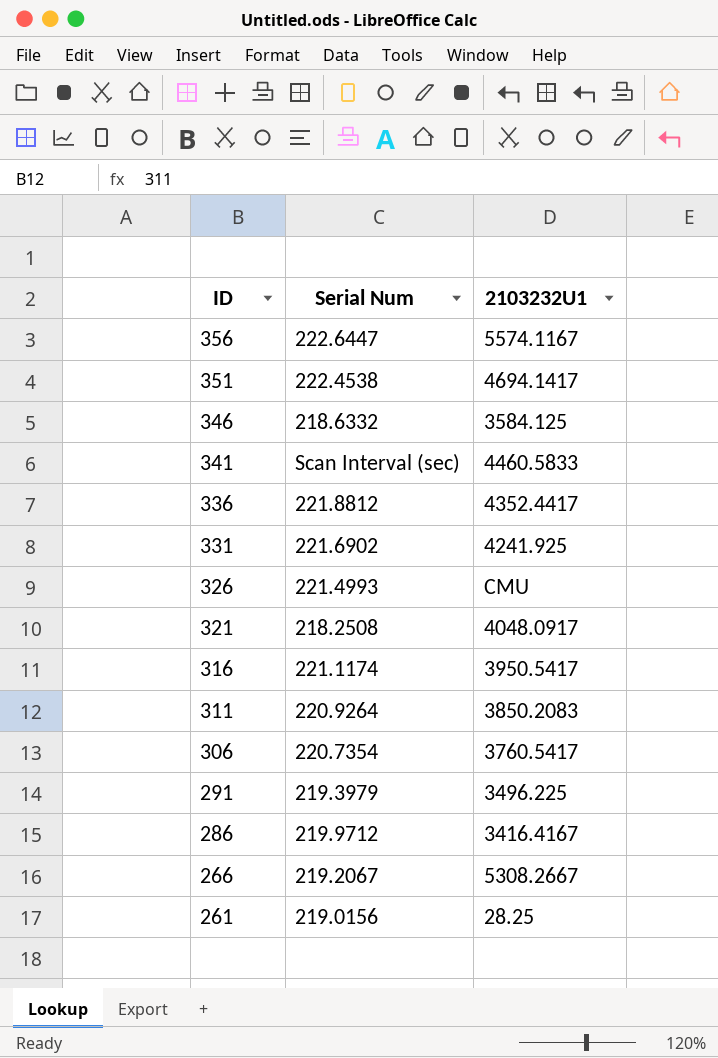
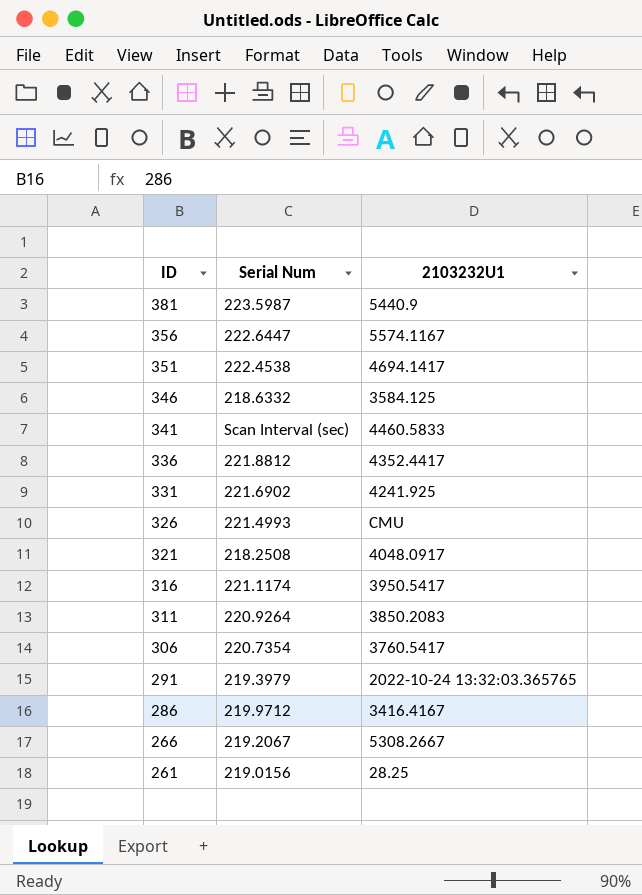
row 381: none -> 223.5987 | 5440.9
291 | 2103232U1: 3496.225 -> 2022-10-24 13:32:03.365765

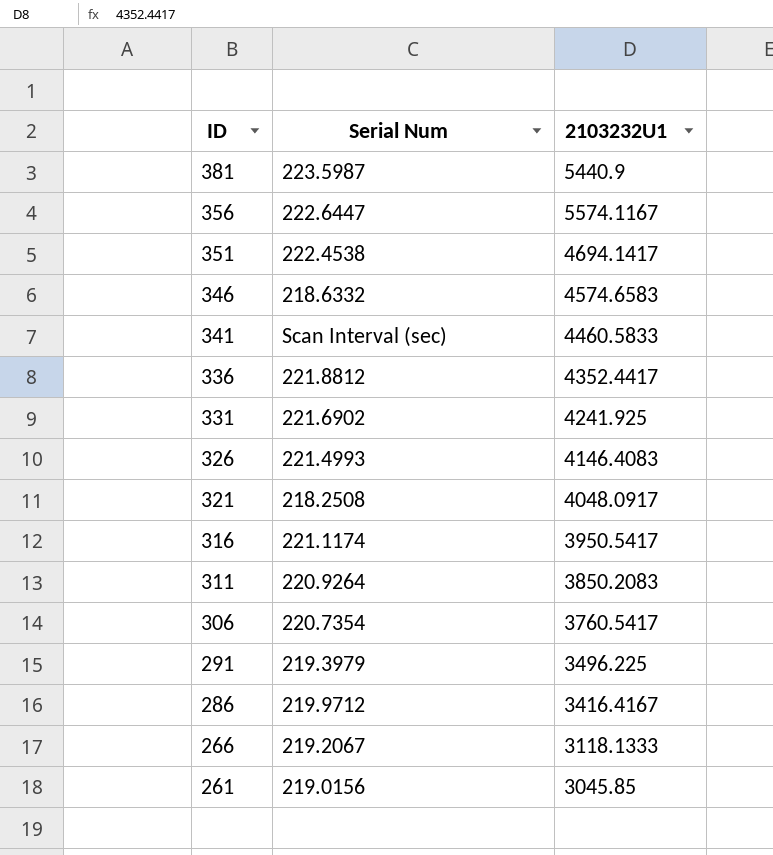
346 | 2103232U1: 3584.125 -> 4574.6583
326 | 2103232U1: CMU -> 4146.4083
291 | 2103232U1: 2022-10-24 13:32:03.365765 -> 3496.225
266 | 2103232U1: 5308.2667 -> 3118.1333
261 | 2103232U1: 28.25 -> 3045.85

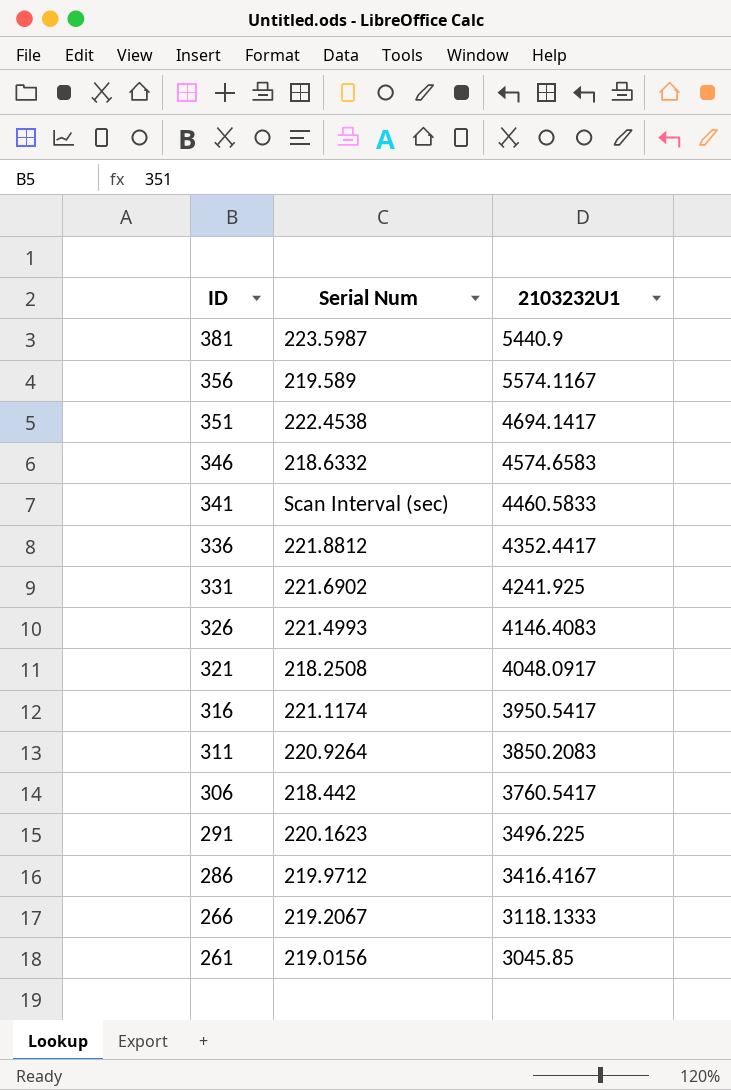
356 | Serial Num: 222.6447 -> 219.589
306 | Serial Num: 220.7354 -> 218.442
291 | Serial Num: 219.3979 -> 220.1623

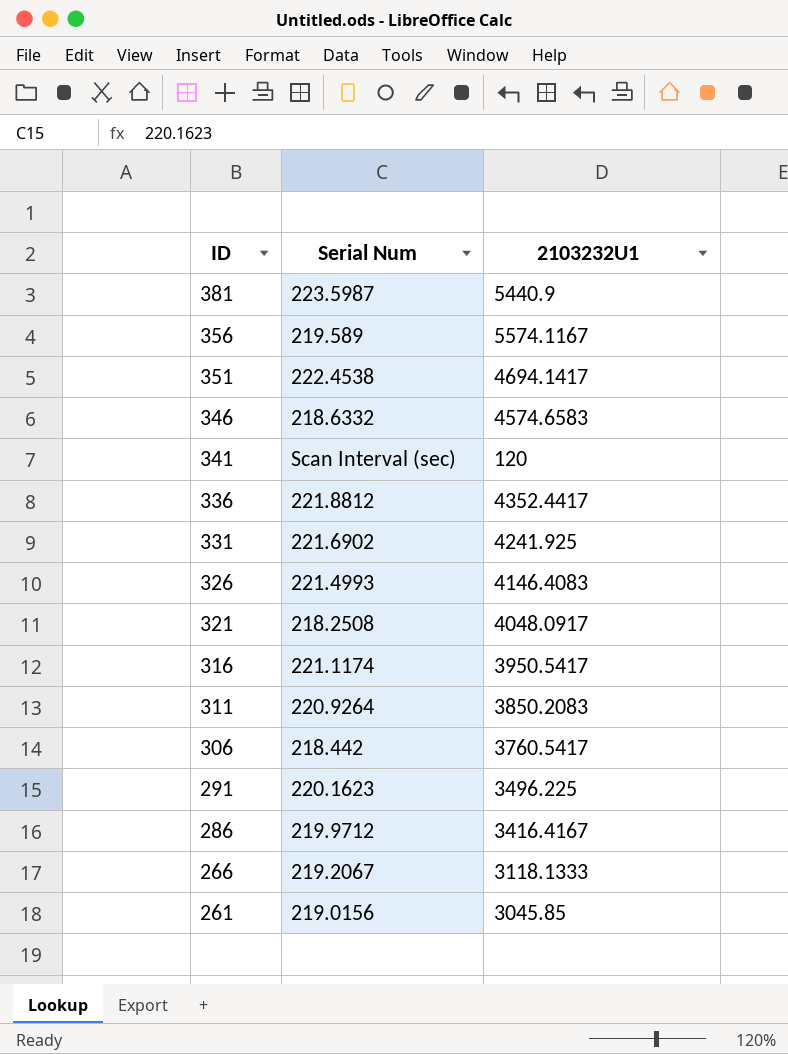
341 | 2103232U1: 4460.5833 -> 120

